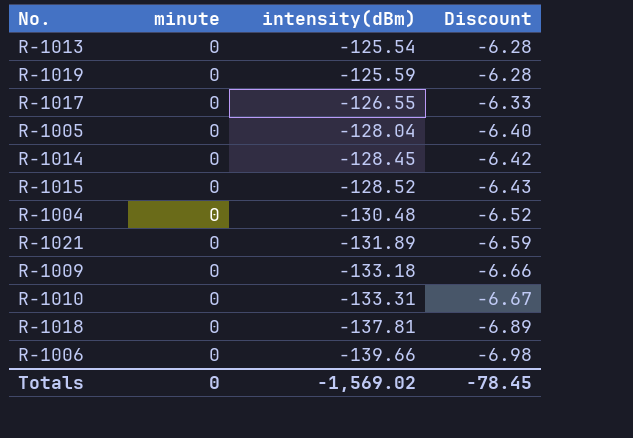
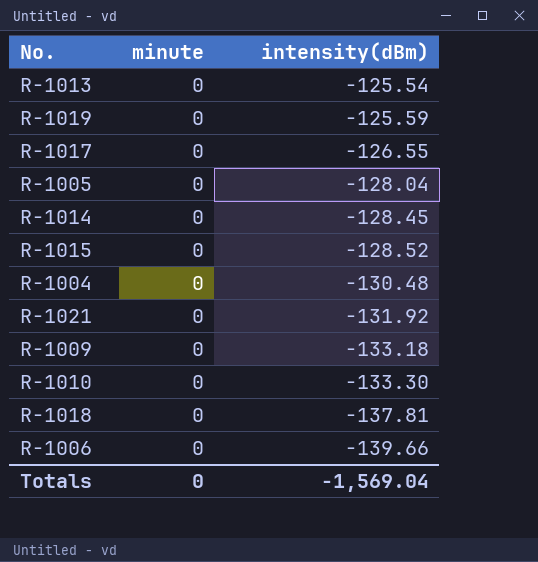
column Discount | formula: [intensity(dBm)] * 0.05 -> none
R-1021 | intensity(dBm): -131.89 -> -131.92
R-1010 | intensity(dBm): -133.31 -> -133.30
Totals | intensity(dBm): -1,569.02 -> -1,569.04

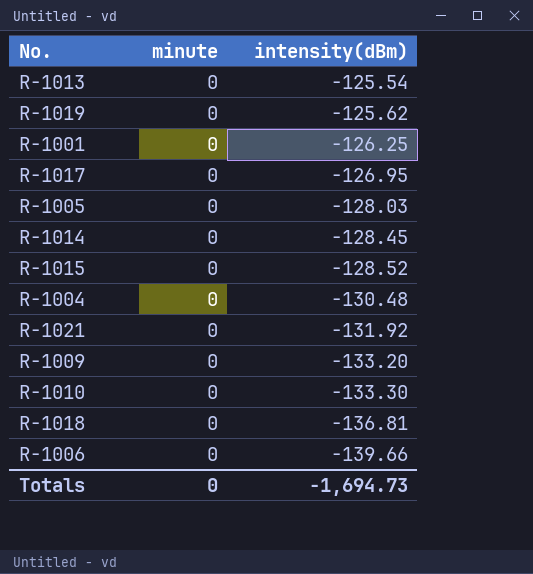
R-1019 | intensity(dBm): -125.59 -> -125.62
row R-1001: none -> 0 | -126.25
R-1017 | intensity(dBm): -126.55 -> -126.95
R-1005 | intensity(dBm): -128.04 -> -128.03
R-1009 | intensity(dBm): -133.18 -> -133.20
R-1018 | intensity(dBm): -137.81 -> -136.81
Totals | intensity(dBm): -1,569.04 -> -1,694.73

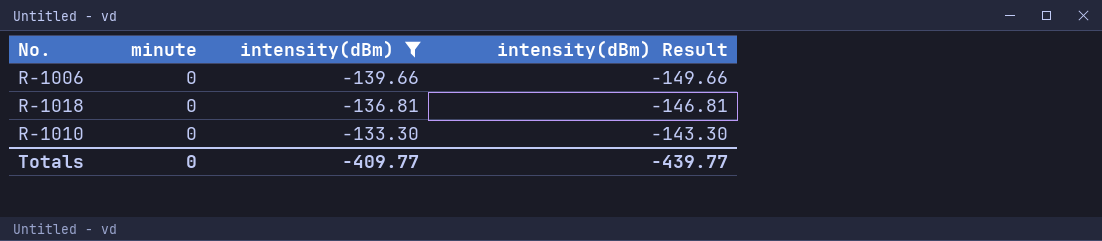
filter: none -> intensity(dBm) <= -133.30
row order: intensity(dBm) descending -> intensity(dBm) ascending
column intensity(dBm) Result | formula: none -> [intensity(dBm)] - 10
Totals | intensity(dBm): -1,694.73 -> -409.77

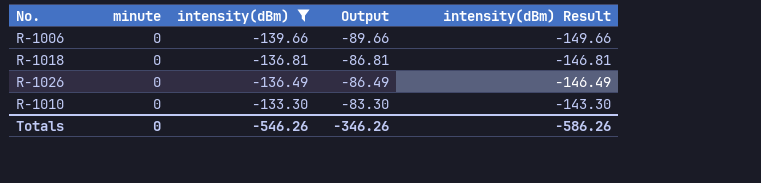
column Output | formula: none -> [intensity(dBm)] + 50
row R-1026: none -> 0 | -136.49 | -86.49 | -146.49
Totals | intensity(dBm): -409.77 -> -546.26
Totals | intensity(dBm) Result: -439.77 -> -586.26

